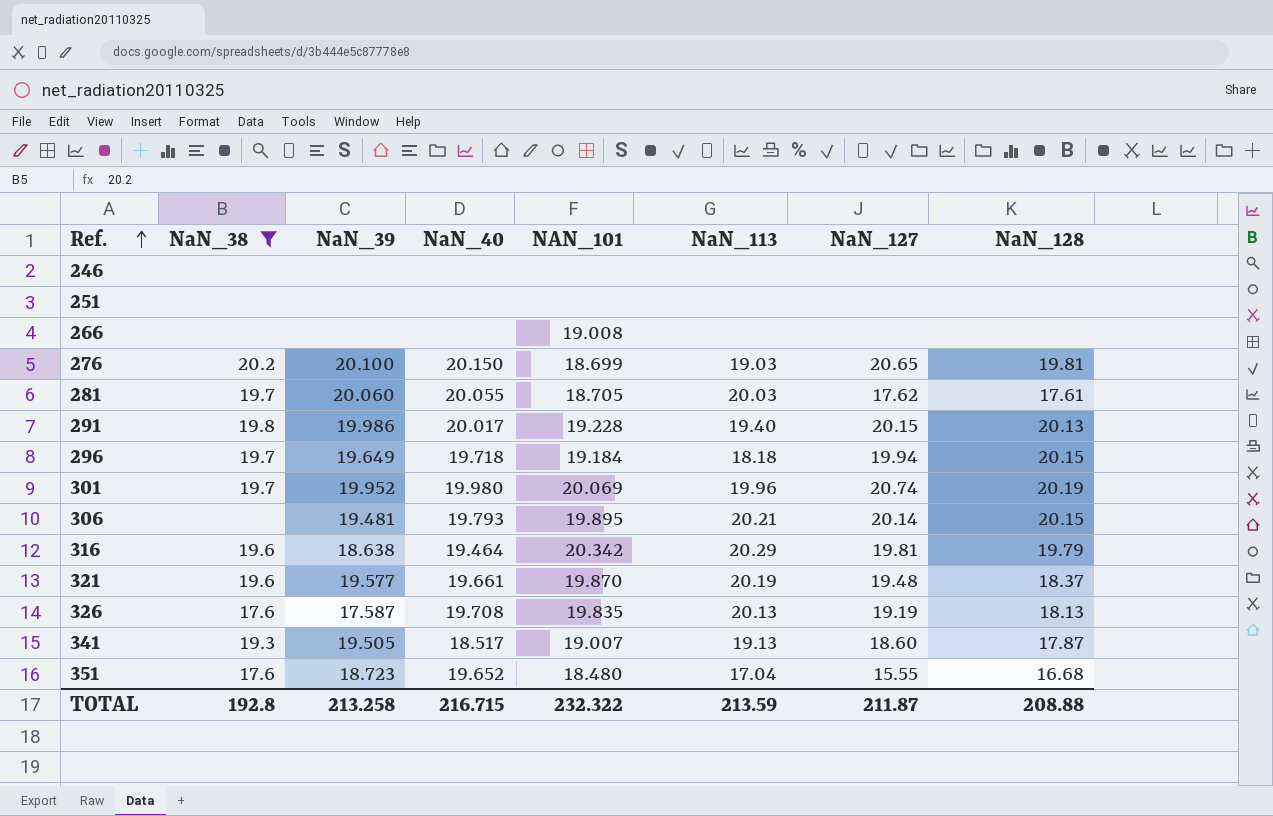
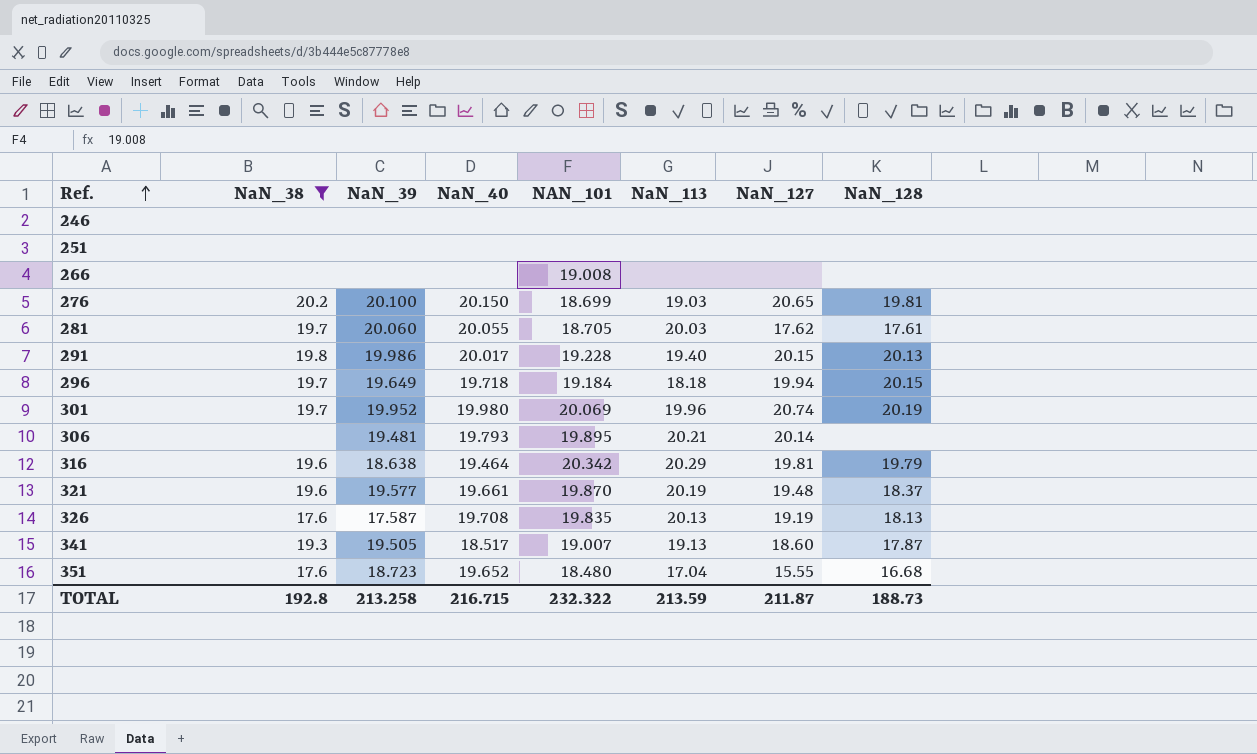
306 | NaN_128: 20.15 -> none
TOTAL | NaN_128: 208.88 -> 188.73

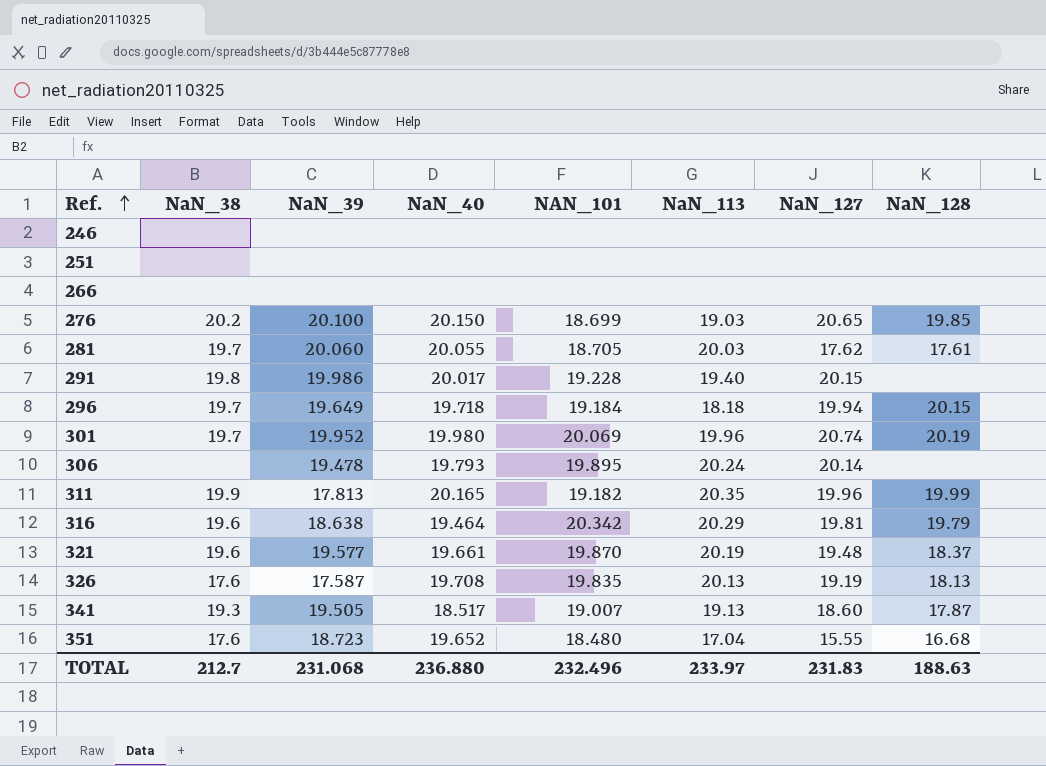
filter: NaN_38 != 19.9 -> none
266 | NAN_101: 19.008 -> none
276 | NaN_128: 19.81 -> 19.85
291 | NaN_128: 20.13 -> none
306 | NaN_39: 19.481 -> 19.478
306 | NaN_113: 20.21 -> 20.24
TOTAL | NaN_38: 192.8 -> 212.7
TOTAL | NaN_39: 213.258 -> 231.068
TOTAL | NaN_40: 216.715 -> 236.880
TOTAL | NAN_101: 232.322 -> 232.496
TOTAL | NaN_113: 213.59 -> 233.97
TOTAL | NaN_127: 211.87 -> 231.83
TOTAL | NaN_128: 188.73 -> 188.63

